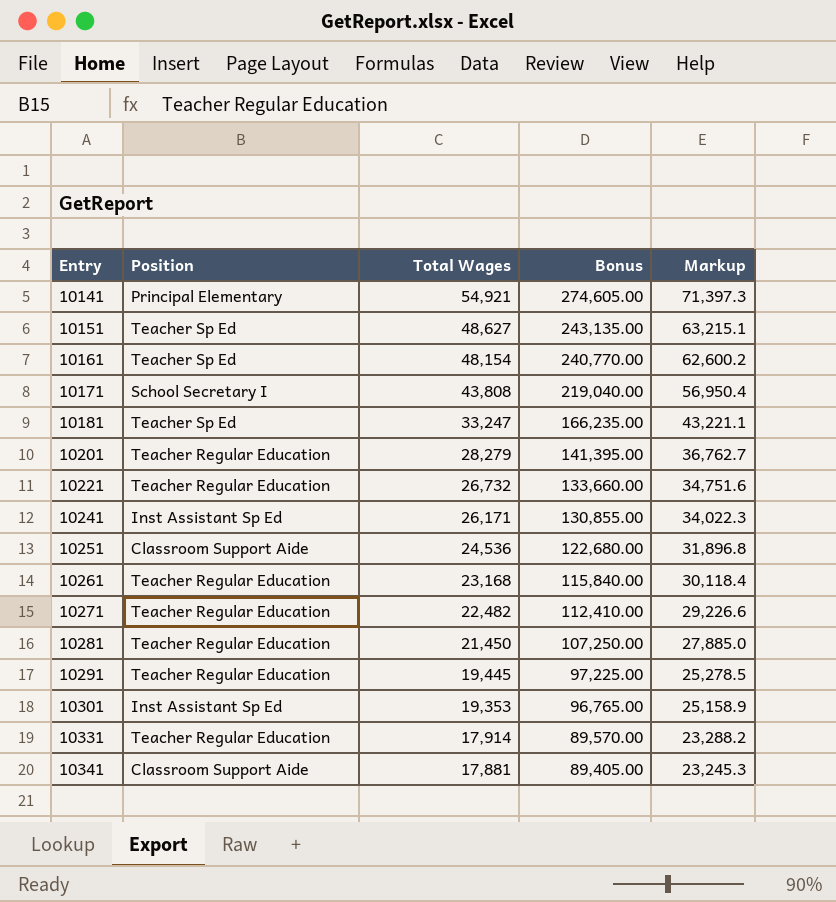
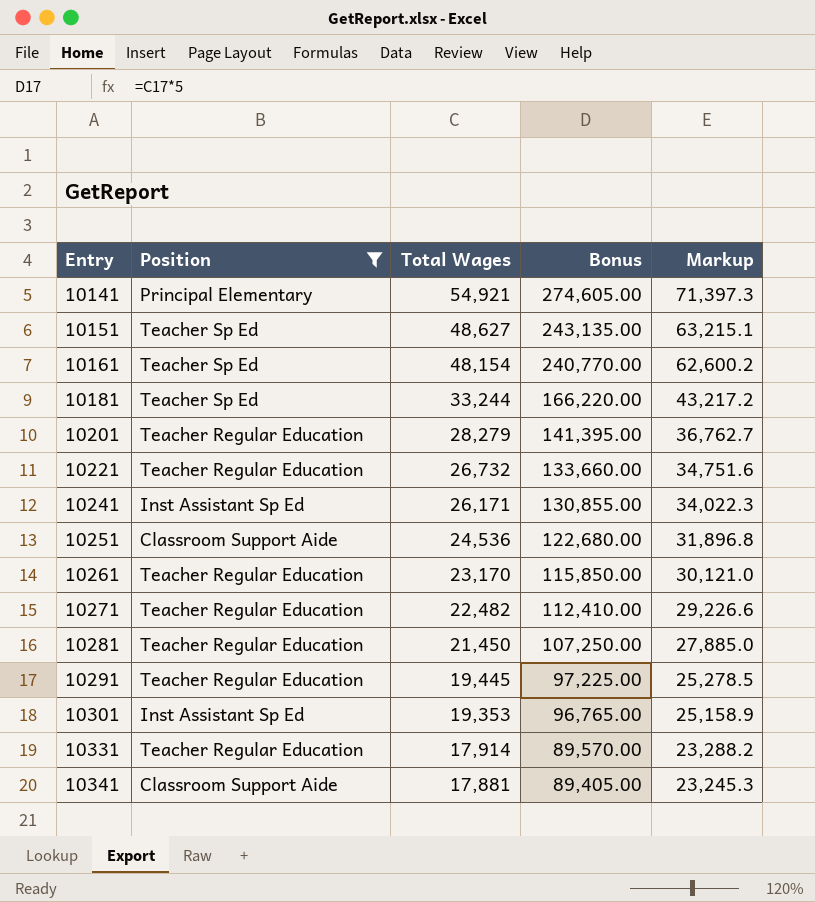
filter: none -> Position != School Secretary I
10181 | Total Wages: 33,247 -> 33,244
10181 | Bonus: 166,235.00 -> 166,220.00
10181 | Markup: 43,221.1 -> 43,217.2
10261 | Total Wages: 23,168 -> 23,170
10261 | Bonus: 115,840.00 -> 115,850.00
10261 | Markup: 30,118.4 -> 30,121.0

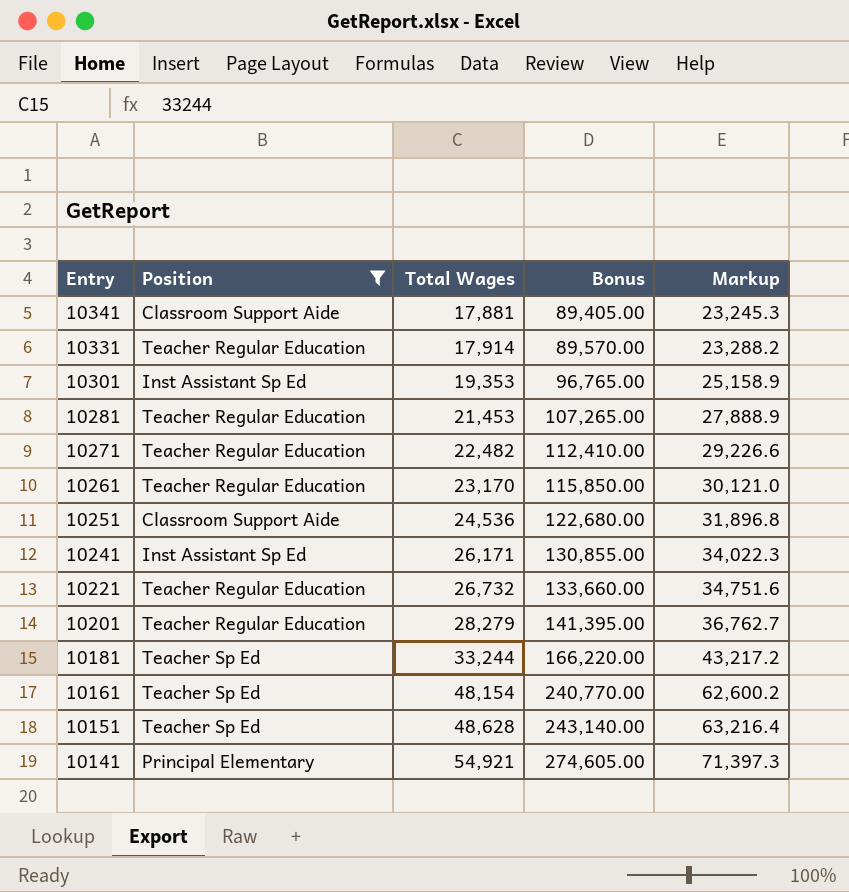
row order: Entry ascending -> Entry descending
row 10291: Teacher Regular Education | 19,445 | 97,225.00 | 25,278.5 -> none
10281 | Total Wages: 21,450 -> 21,453
10281 | Bonus: 107,250.00 -> 107,265.00
10281 | Markup: 27,885.0 -> 27,888.9
10151 | Total Wages: 48,627 -> 48,628
10151 | Bonus: 243,135.00 -> 243,140.00
10151 | Markup: 63,215.1 -> 63,216.4

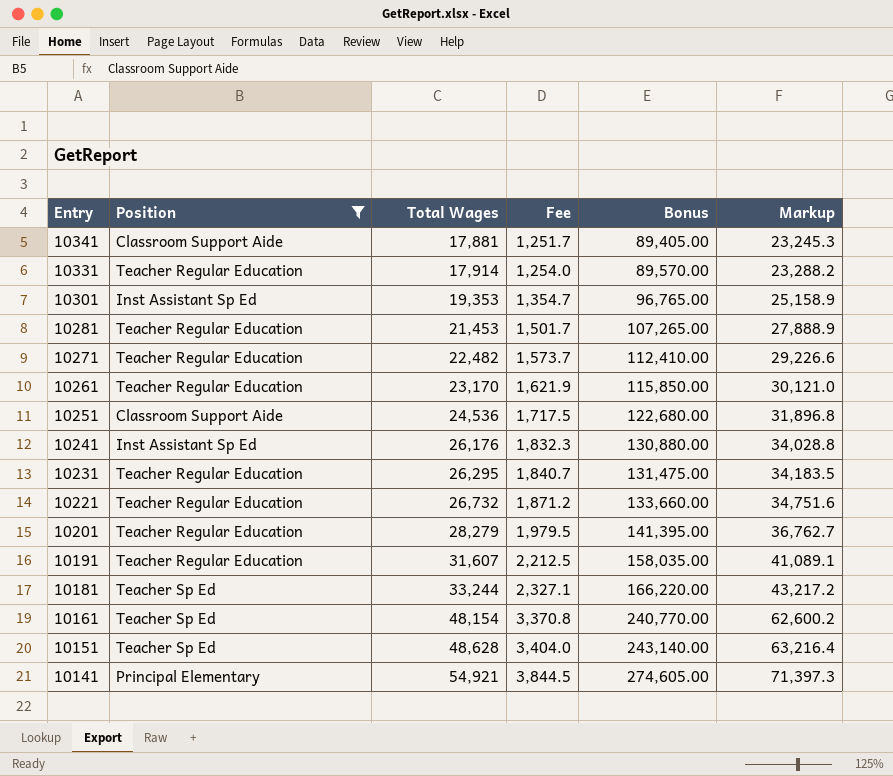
column Fee | formula: none -> [Total Wages] * 0.07
10241 | Total Wages: 26,171 -> 26,176
10241 | Bonus: 130,855.00 -> 130,880.00
10241 | Markup: 34,022.3 -> 34,028.8
row 10231: none -> Teacher Regular Education | 26,295 | 1,840.7 | 131,475.00 | 34,183.5
row 10191: none -> Teacher Regular Education | 31,607 | 2,212.5 | 158,035.00 | 41,089.1

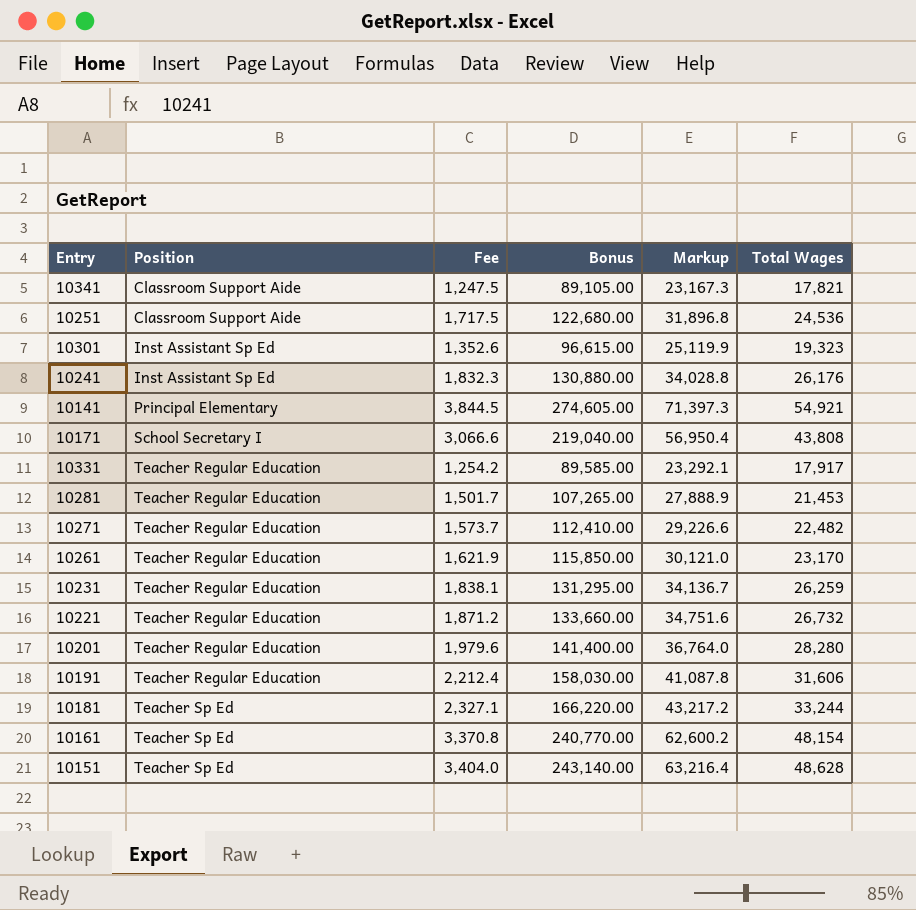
filter: Position != School Secretary I -> none
row order: Entry descending -> Position ascending
column Total Wages | position: 3 -> 6
10341 | Fee: 1,251.7 -> 1,247.5
10341 | Bonus: 89,405.00 -> 89,105.00
10341 | Markup: 23,245.3 -> 23,167.3
10341 | Total Wages: 17,881 -> 17,821
10301 | Fee: 1,354.7 -> 1,352.6
10301 | Bonus: 96,765.00 -> 96,615.00
10301 | Markup: 25,158.9 -> 25,119.9
10301 | Total Wages: 19,353 -> 19,323
10331 | Fee: 1,254.0 -> 1,254.2
10331 | Bonus: 89,570.00 -> 89,585.00
10331 | Markup: 23,288.2 -> 23,292.1
10331 | Total Wages: 17,914 -> 17,917
10231 | Fee: 1,840.7 -> 1,838.1
10231 | Bonus: 131,475.00 -> 131,295.00
10231 | Markup: 34,183.5 -> 34,136.7
10231 | Total Wages: 26,295 -> 26,259
10201 | Fee: 1,979.5 -> 1,979.6
10201 | Bonus: 141,395.00 -> 141,400.00
10201 | Markup: 36,762.7 -> 36,764.0
10201 | Total Wages: 28,279 -> 28,280
10191 | Fee: 2,212.5 -> 2,212.4
10191 | Bonus: 158,035.00 -> 158,030.00
10191 | Markup: 41,089.1 -> 41,087.8
10191 | Total Wages: 31,607 -> 31,606

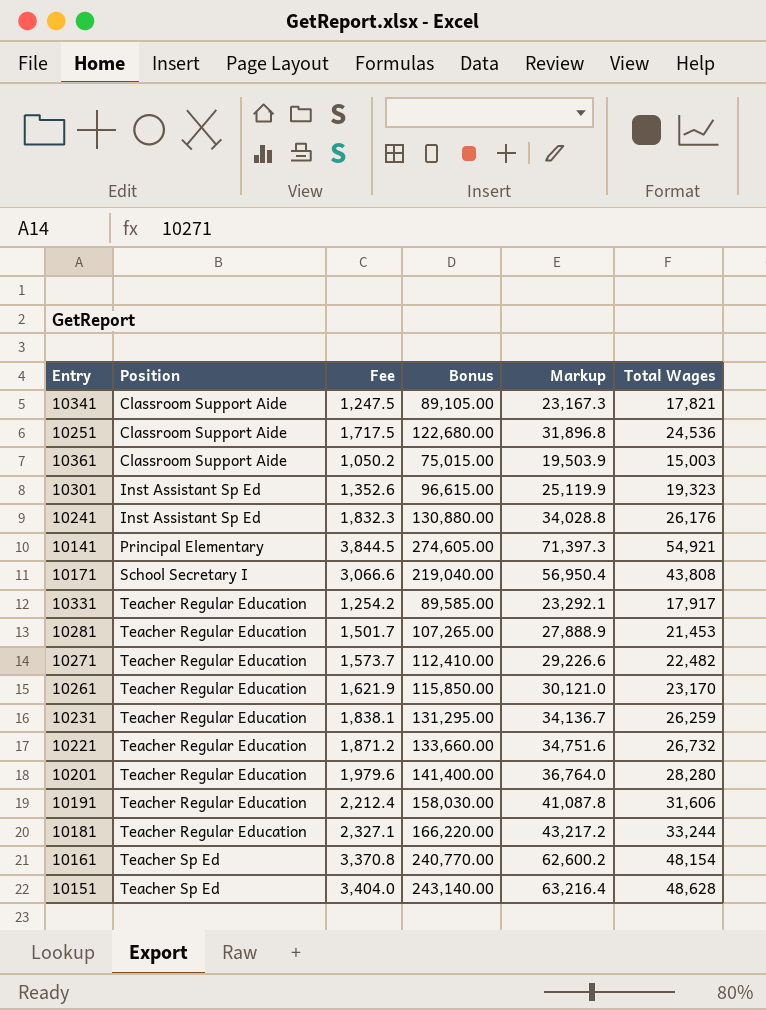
row 10361: none -> Classroom Support Aide | 1,050.2 | 75,015.00 | 19,503.9 | 15,003
10181 | Position: Teacher Sp Ed -> Teacher Regular Education

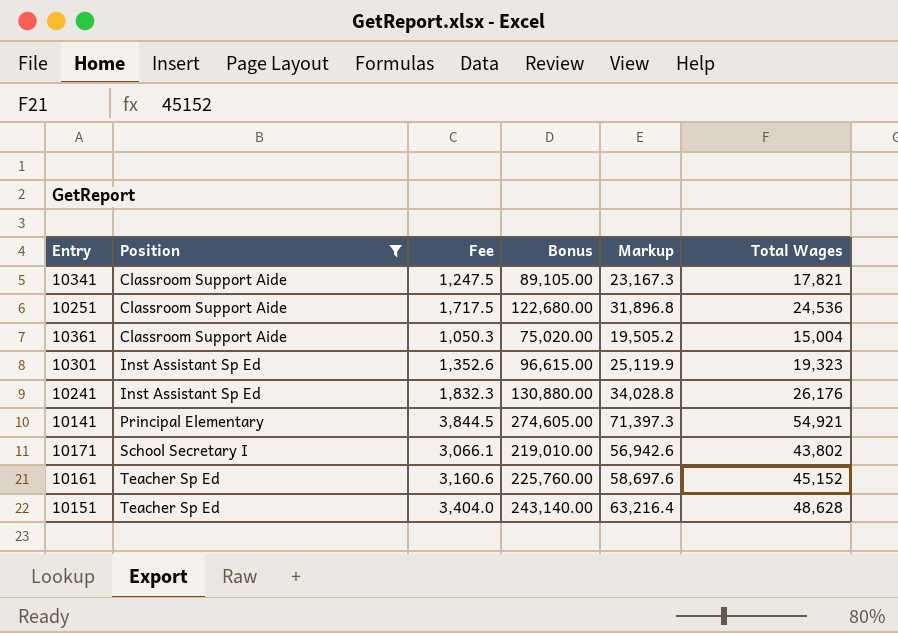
filter: none -> Position != Teacher Regular Education
10361 | Fee: 1,050.2 -> 1,050.3
10361 | Bonus: 75,015.00 -> 75,020.00
10361 | Markup: 19,503.9 -> 19,505.2
10361 | Total Wages: 15,003 -> 15,004
10171 | Fee: 3,066.6 -> 3,066.1
10171 | Bonus: 219,040.00 -> 219,010.00
10171 | Markup: 56,950.4 -> 56,942.6
10171 | Total Wages: 43,808 -> 43,802
10161 | Fee: 3,370.8 -> 3,160.6
10161 | Bonus: 240,770.00 -> 225,760.00
10161 | Markup: 62,600.2 -> 58,697.6
10161 | Total Wages: 48,154 -> 45,152

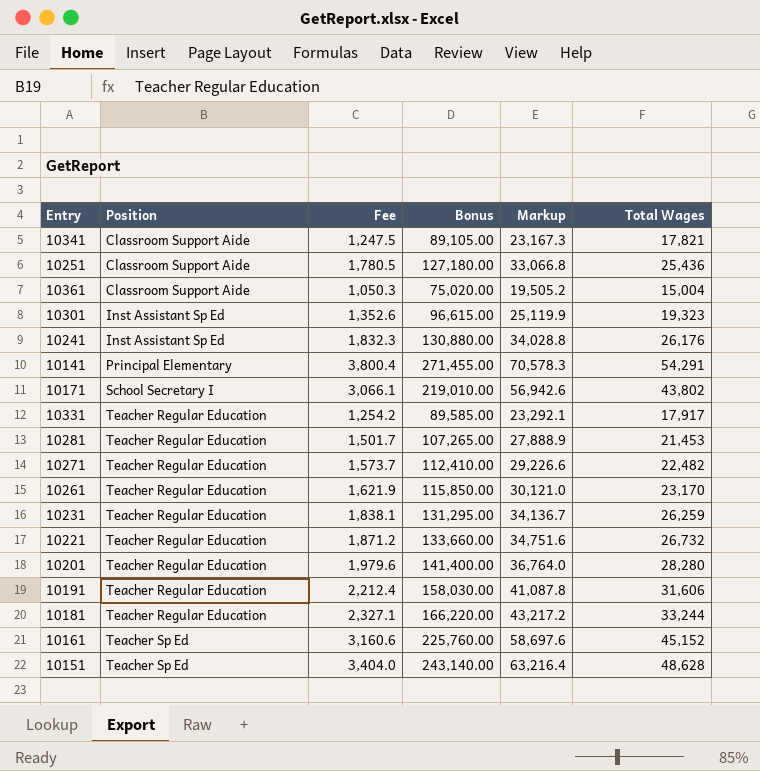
filter: Position != Teacher Regular Education -> none
10251 | Fee: 1,717.5 -> 1,780.5
10251 | Bonus: 122,680.00 -> 127,180.00
10251 | Markup: 31,896.8 -> 33,066.8
10251 | Total Wages: 24,536 -> 25,436
10141 | Fee: 3,844.5 -> 3,800.4
10141 | Bonus: 274,605.00 -> 271,455.00
10141 | Markup: 71,397.3 -> 70,578.3
10141 | Total Wages: 54,921 -> 54,291

